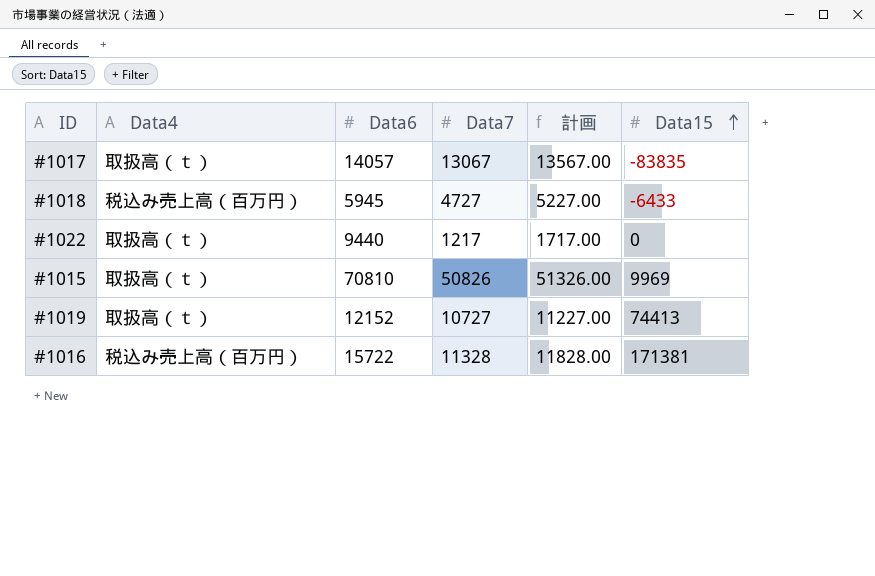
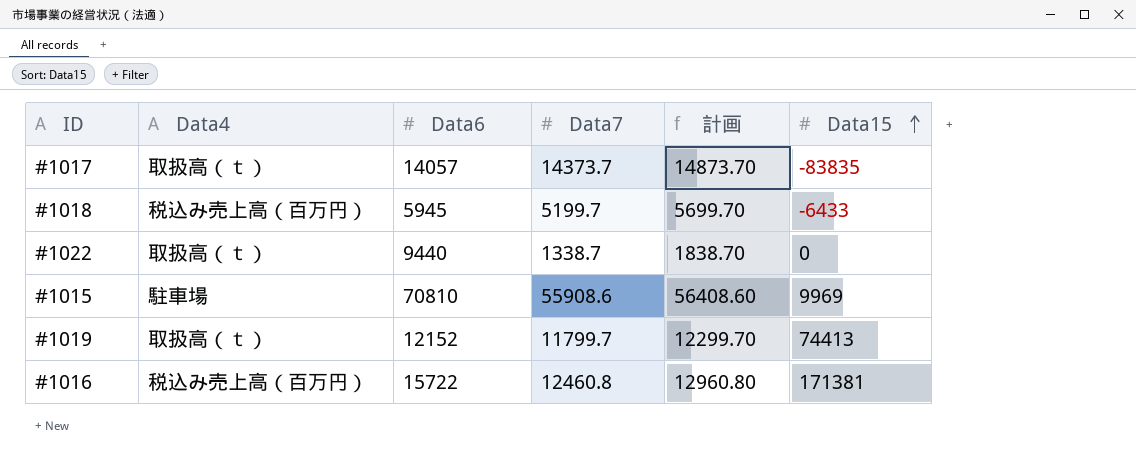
#1017 | Data7: 13067 -> 14373.7
#1017 | 計画: 13567.00 -> 14873.70
#1018 | Data7: 4727 -> 5199.7
#1018 | 計画: 5227.00 -> 5699.70
#1022 | Data7: 1217 -> 1338.7
#1022 | 計画: 1717.00 -> 1838.70
#1015 | Data4: 取扱高（ｔ） -> 駐車場
#1015 | Data7: 50826 -> 55908.6
#1015 | 計画: 51326.00 -> 56408.60
#1019 | Data7: 10727 -> 11799.7
#1019 | 計画: 11227.00 -> 12299.70
#1016 | Data7: 11328 -> 12460.8
#1016 | 計画: 11828.00 -> 12960.80

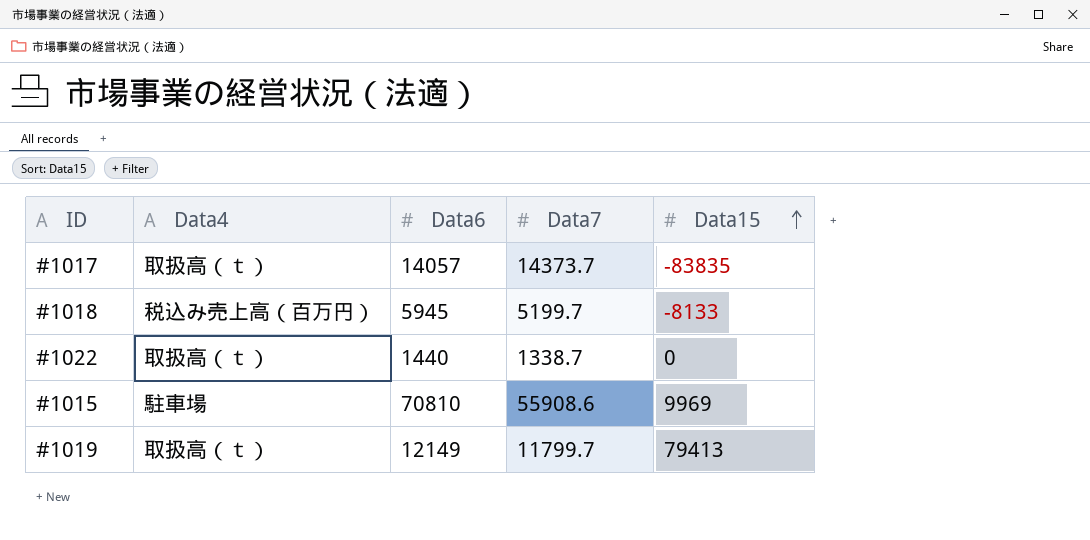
column 計画 | formula: [Data7] + 500 -> none
row #1016: 税込み売上高（百万円） | 15722 | 12460.8 | 12960.80 | 171381 -> none
#1018 | Data15: -6433 -> -8133
#1022 | Data6: 9440 -> 1440
#1019 | Data6: 12152 -> 12149
#1019 | Data15: 74413 -> 79413

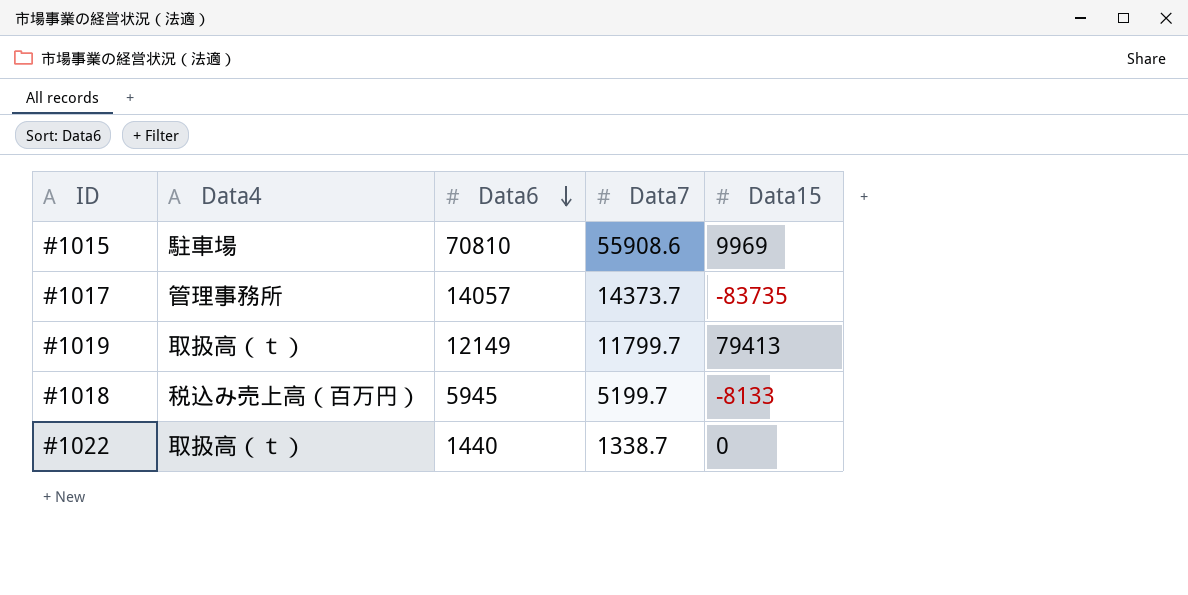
row order: Data15 ascending -> Data6 descending
#1017 | Data4: 取扱高（ｔ） -> 管理事務所
#1017 | Data15: -83835 -> -83735

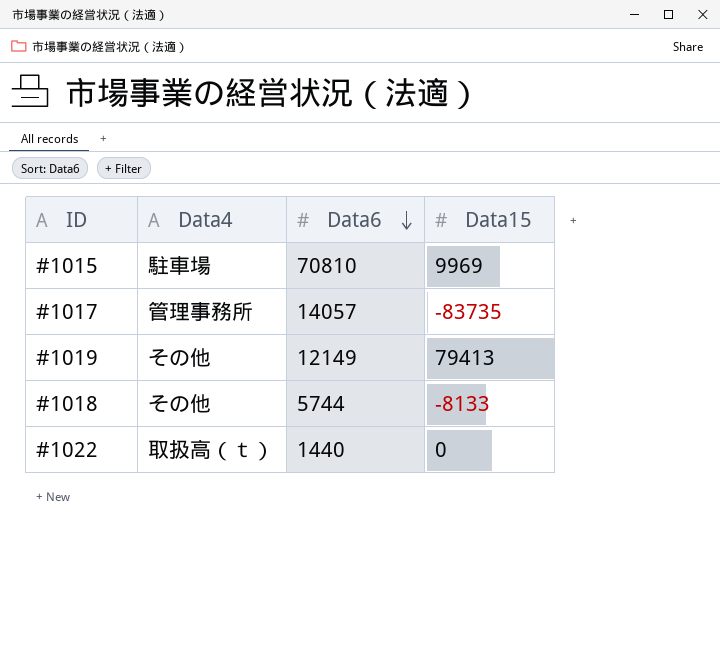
column Data7 | position: 4 -> none
#1019 | Data4: 取扱高（ｔ） -> その他
#1018 | Data4: 税込み売上高（百万円） -> その他
#1018 | Data6: 5945 -> 5744

